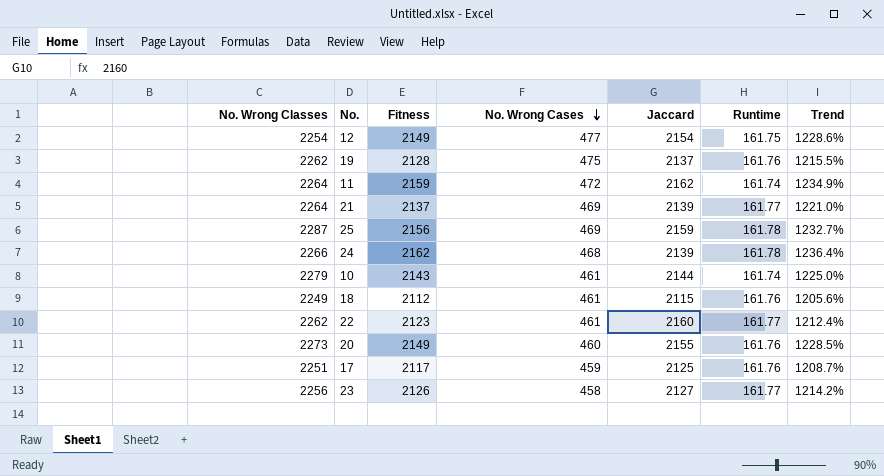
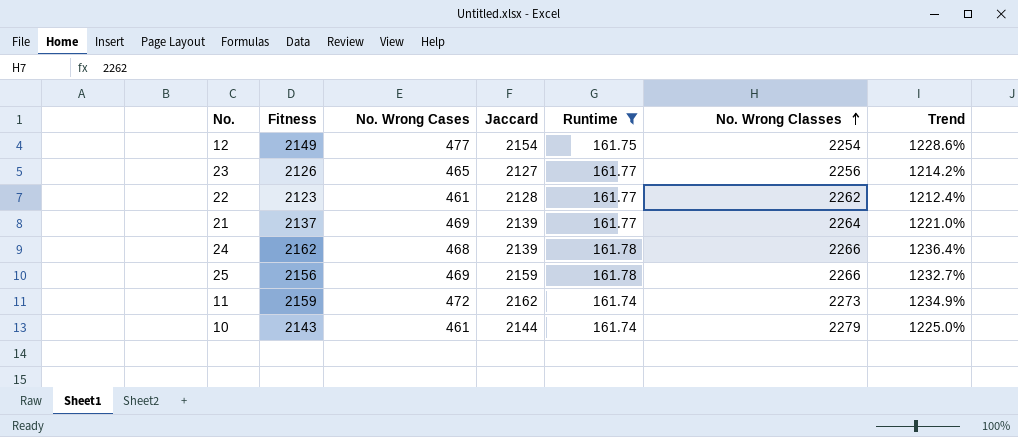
filter: none -> Runtime != 161.76
row order: No. Wrong Cases descending -> No. Wrong Classes ascending
column No. Wrong Classes | position: 1 -> 6
23 | No. Wrong Cases: 458 -> 465
22 | Jaccard: 2160 -> 2128
25 | No. Wrong Classes: 2287 -> 2266
11 | No. Wrong Classes: 2264 -> 2273

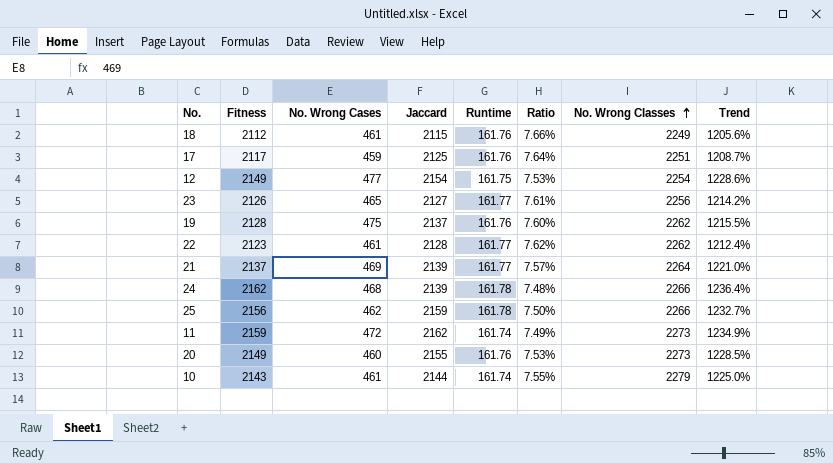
filter: Runtime != 161.76 -> none
column Ratio | formula: none -> [Runtime] / [Fitness]
25 | No. Wrong Cases: 469 -> 462

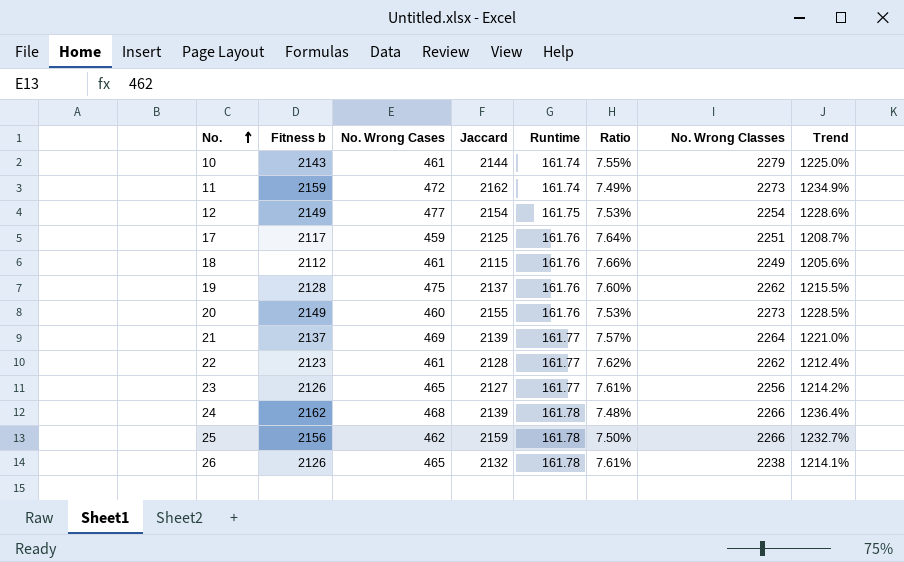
row order: No. Wrong Classes ascending -> No. ascending
column name: Fitness -> Fitness b
row 26: none -> 2126 | 465 | 2132 | 161.78 | 7.61% | 2238 | 1214.1%

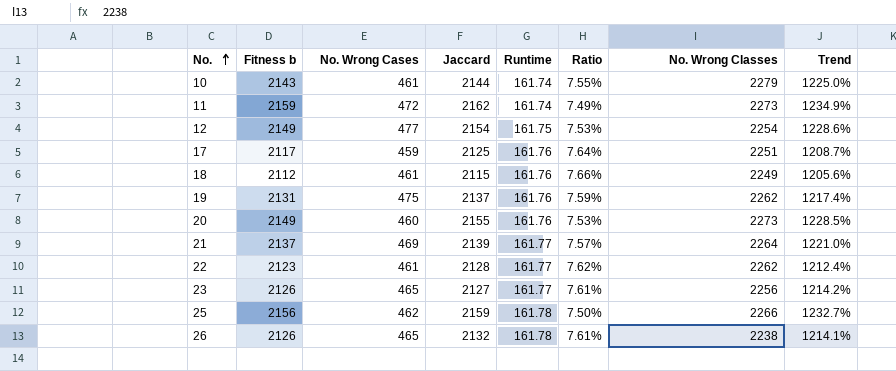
row 24: 2162 | 468 | 2139 | 161.78 | 7.48% | 2266 | 1236.4% -> none
19 | Fitness b: 2128 -> 2131
19 | Ratio: 7.60% -> 7.59%
19 | Trend: 1215.5% -> 1217.4%

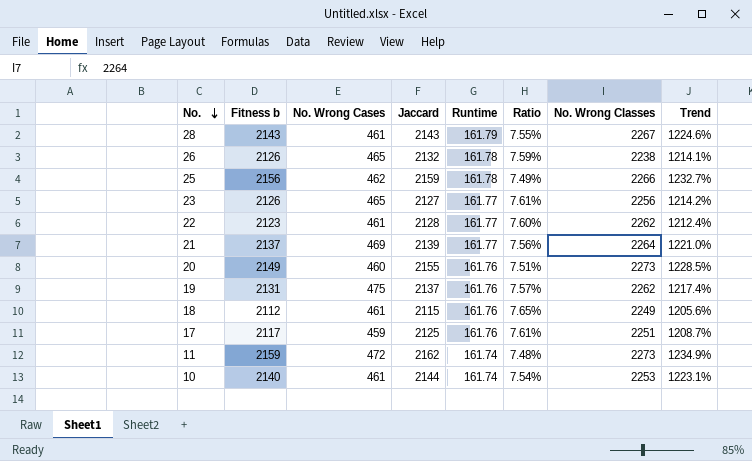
row order: No. ascending -> No. descending
column Ratio | formula: [Runtime] / [Fitness b] -> [Runtime] / [Jaccard]
row 12: 2149 | 477 | 2154 | 161.75 | 7.53% | 2254 | 1228.6% -> none
row 28: none -> 2143 | 461 | 2143 | 161.79 | 7.55% | 2267 | 1224.6%
10 | Fitness b: 2143 -> 2140
10 | No. Wrong Classes: 2279 -> 2253
10 | Trend: 1225.0% -> 1223.1%

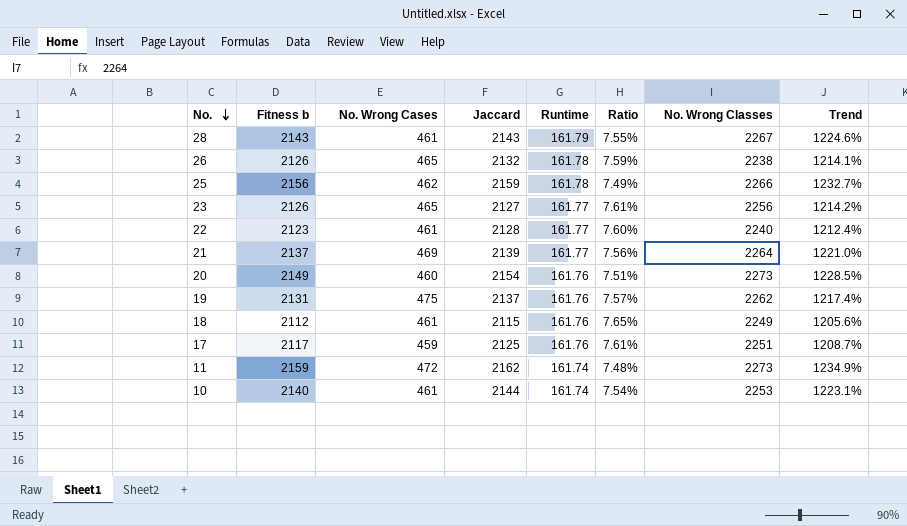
22 | No. Wrong Classes: 2262 -> 2240
20 | Jaccard: 2155 -> 2154

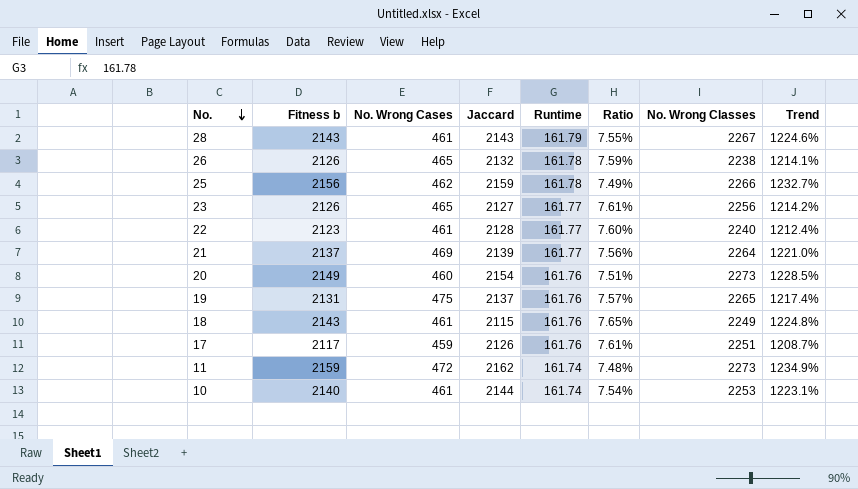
19 | No. Wrong Classes: 2262 -> 2265
18 | Fitness b: 2112 -> 2143
18 | Trend: 1205.6% -> 1224.8%
17 | Jaccard: 2125 -> 2126

